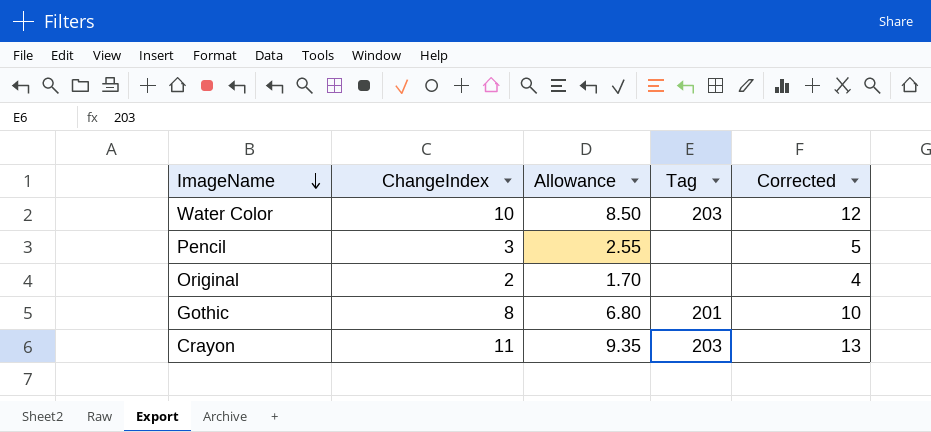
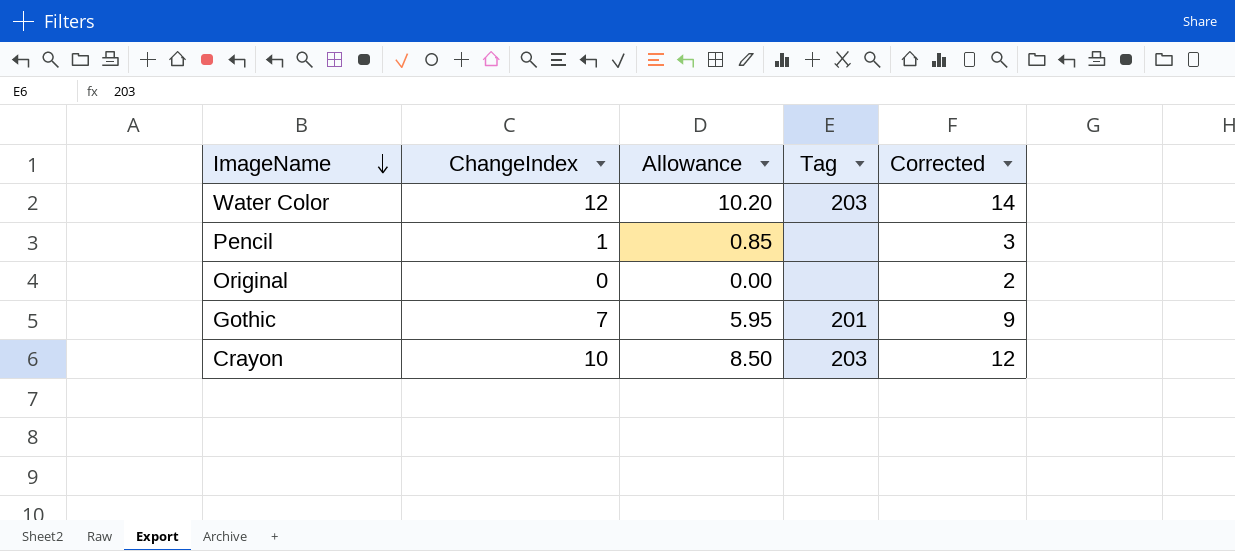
Water Color | ChangeIndex: 10 -> 12
Water Color | Allowance: 8.50 -> 10.20
Water Color | Corrected: 12 -> 14
Pencil | ChangeIndex: 3 -> 1
Pencil | Allowance: 2.55 -> 0.85
Pencil | Corrected: 5 -> 3
Original | ChangeIndex: 2 -> 0
Original | Allowance: 1.70 -> 0.00
Original | Corrected: 4 -> 2
Gothic | ChangeIndex: 8 -> 7
Gothic | Allowance: 6.80 -> 5.95
Gothic | Corrected: 10 -> 9
Crayon | ChangeIndex: 11 -> 10
Crayon | Allowance: 9.35 -> 8.50
Crayon | Corrected: 13 -> 12

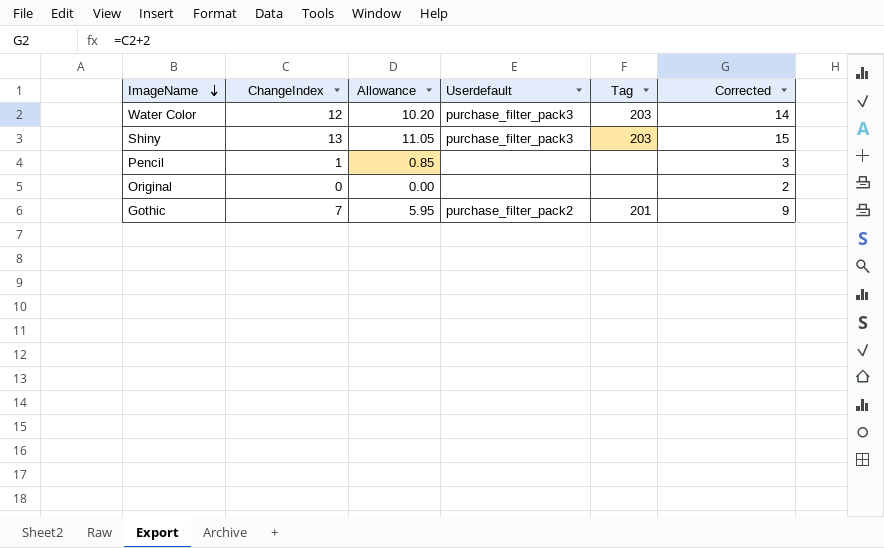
column Userdefault | position: none -> 4
row Crayon: 10 | 8.50 | 203 | 12 -> none
row Shiny: none -> 13 | 11.05 | purchase_filter_pack3 | 203 | 15

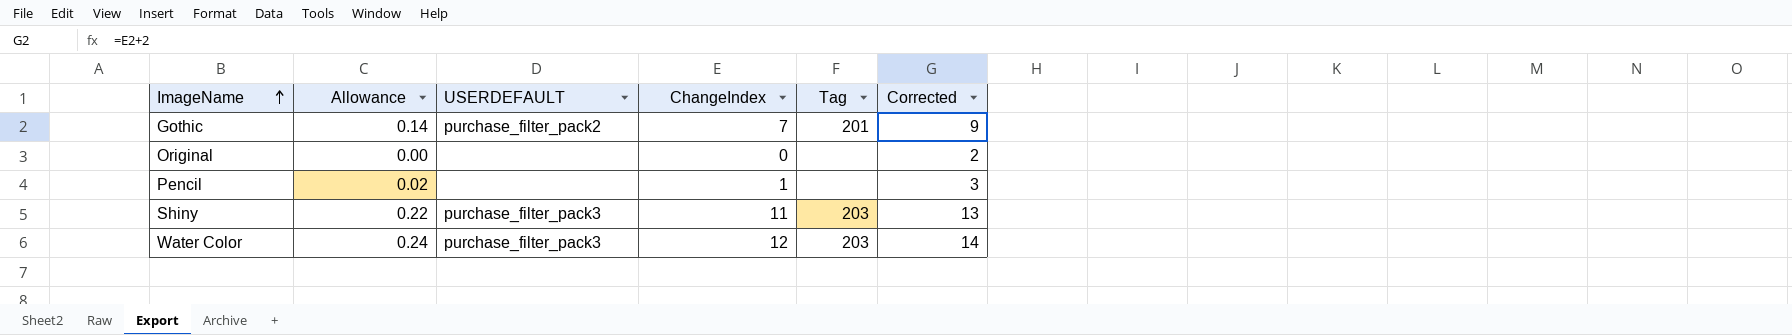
row order: ImageName descending -> ImageName ascending
column Allowance | formula: [ChangeIndex] * 0.85 -> [ChangeIndex] * 0.02
column name: Userdefault -> USERDEFAULT
column ChangeIndex | position: 2 -> 4
Shiny | ChangeIndex: 13 -> 11
Shiny | Corrected: 15 -> 13

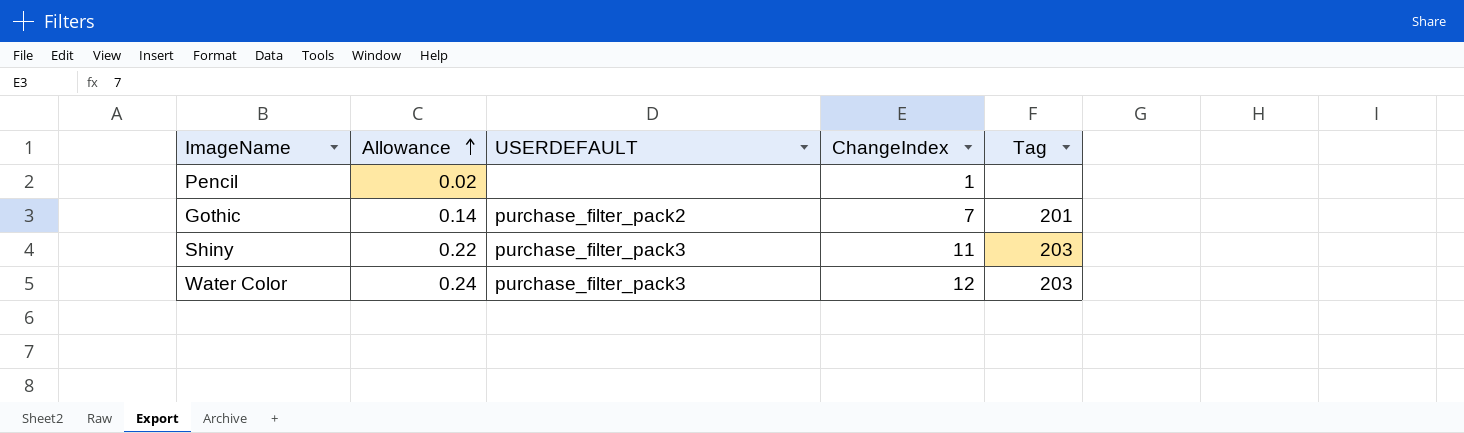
row order: ImageName ascending -> Allowance ascending
column Corrected | formula: [ChangeIndex] + 2 -> none
row Original: 0.00 | none | 0 | none | 2 -> none

